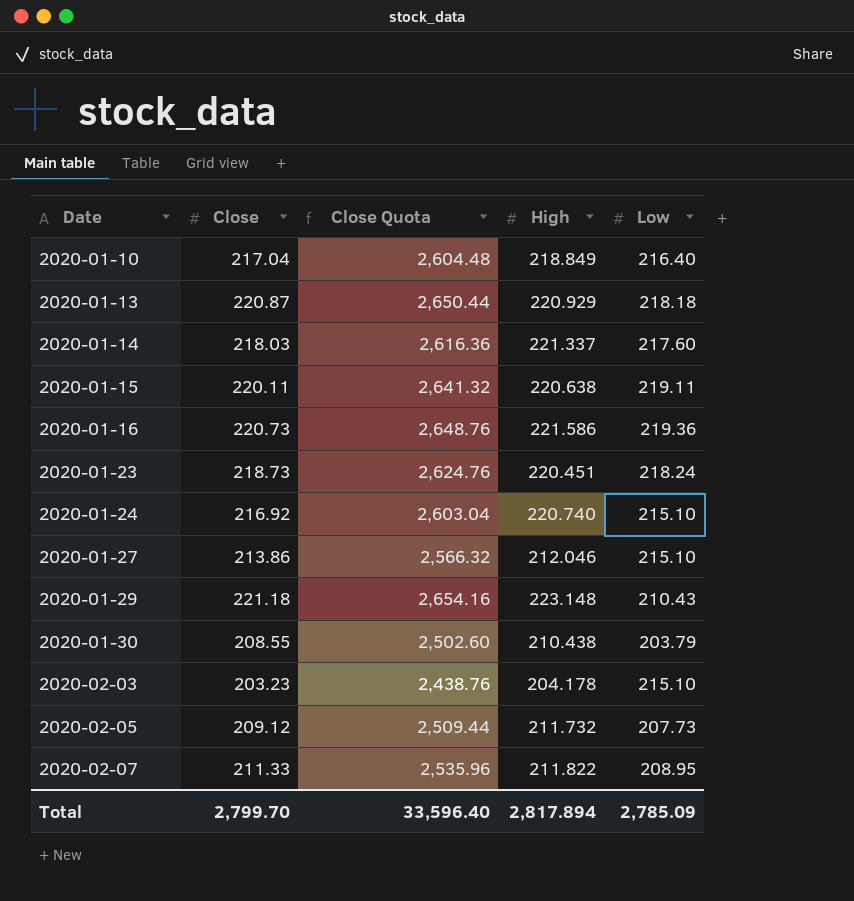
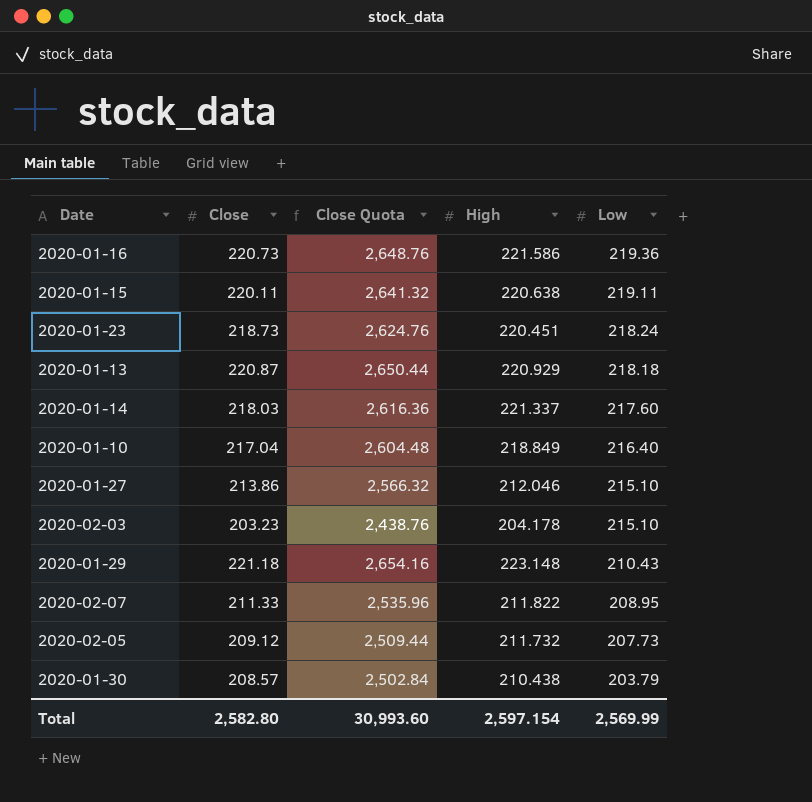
row order: Date ascending -> Low descending
row 2020-01-24: 216.92 | 2,603.04 | 220.740 | 215.10 -> none
2020-01-30 | Close: 208.55 -> 208.57
2020-01-30 | Close Quota: 2,502.60 -> 2,502.84
Total | Close: 2,799.70 -> 2,582.80
Total | Close Quota: 33,596.40 -> 30,993.60
Total | High: 2,817.894 -> 2,597.154
Total | Low: 2,785.09 -> 2,569.99

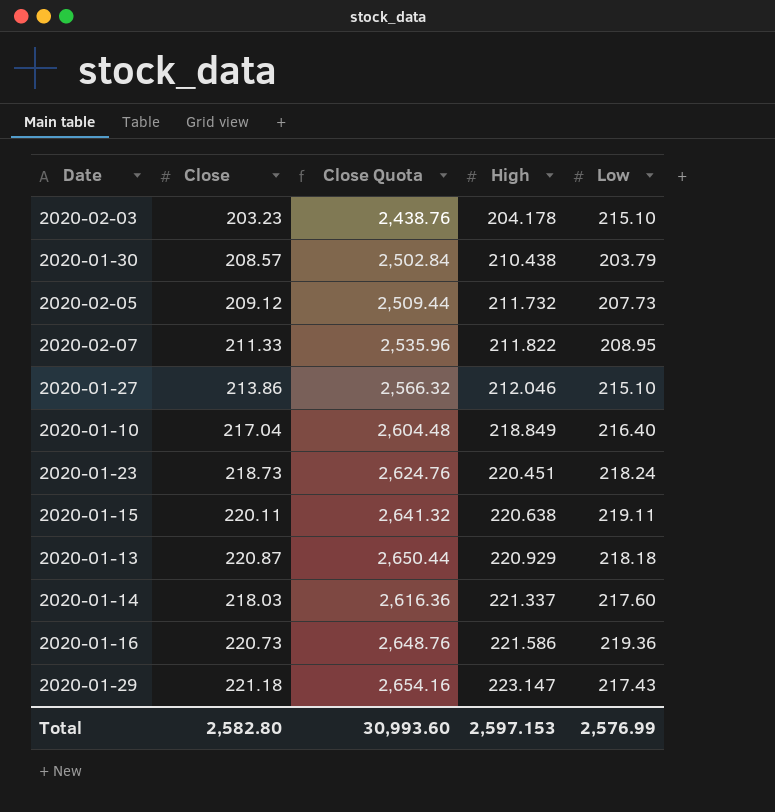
row order: Low descending -> High ascending
2020-01-29 | High: 223.148 -> 223.147
2020-01-29 | Low: 210.43 -> 217.43
Total | High: 2,597.154 -> 2,597.153
Total | Low: 2,569.99 -> 2,576.99

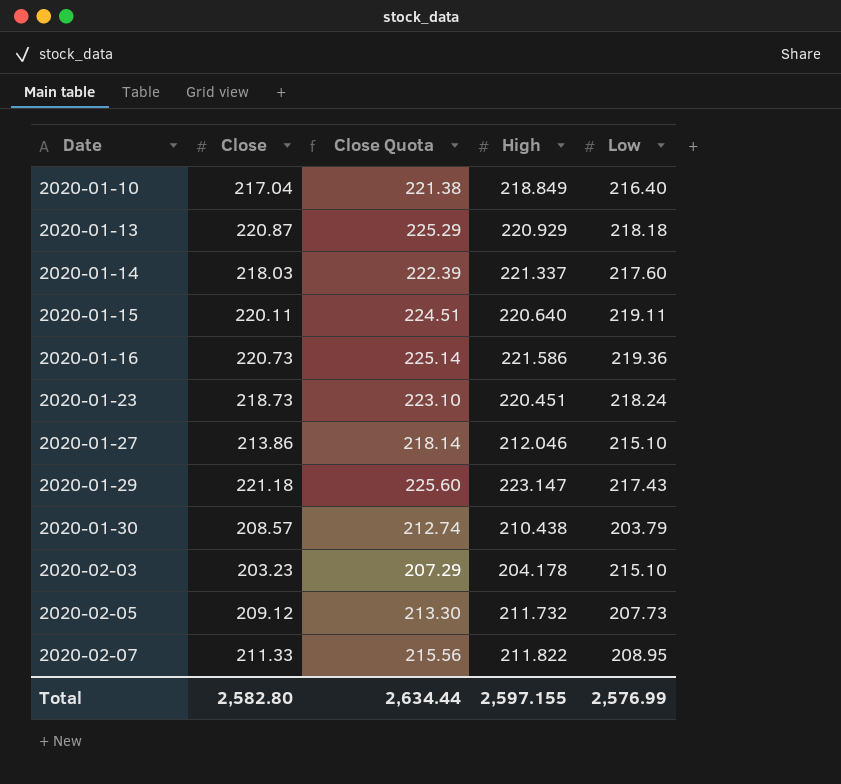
row order: High ascending -> Date ascending
column Close Quota | formula: [Close] * 12 -> [Close] * 1.02
2020-01-15 | High: 220.638 -> 220.640
Total | Close Quota: 30,993.60 -> 2,634.44
Total | High: 2,597.153 -> 2,597.155

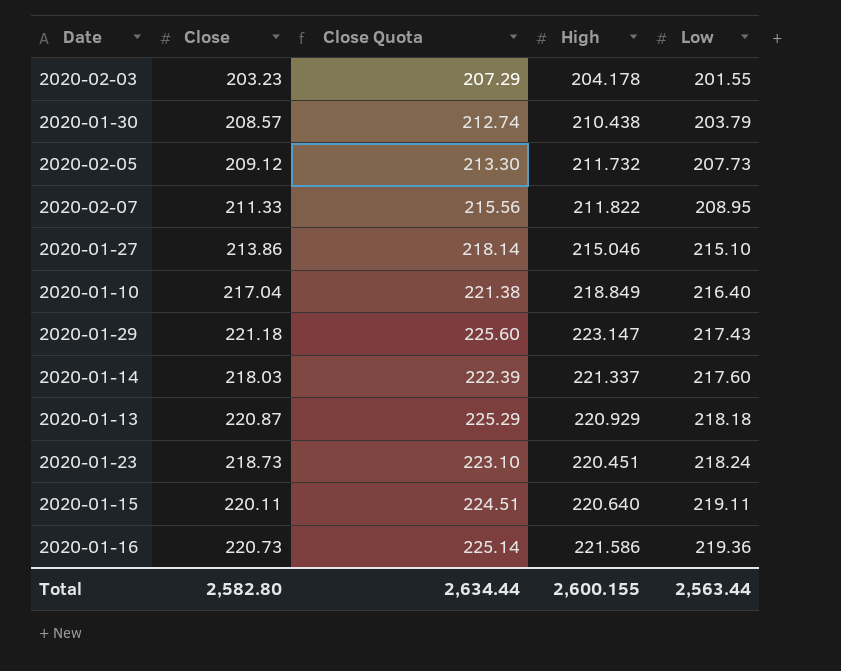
row order: Date ascending -> Low ascending
2020-02-03 | Low: 215.10 -> 201.55
2020-01-27 | High: 212.046 -> 215.046
Total | High: 2,597.155 -> 2,600.155
Total | Low: 2,576.99 -> 2,563.44

